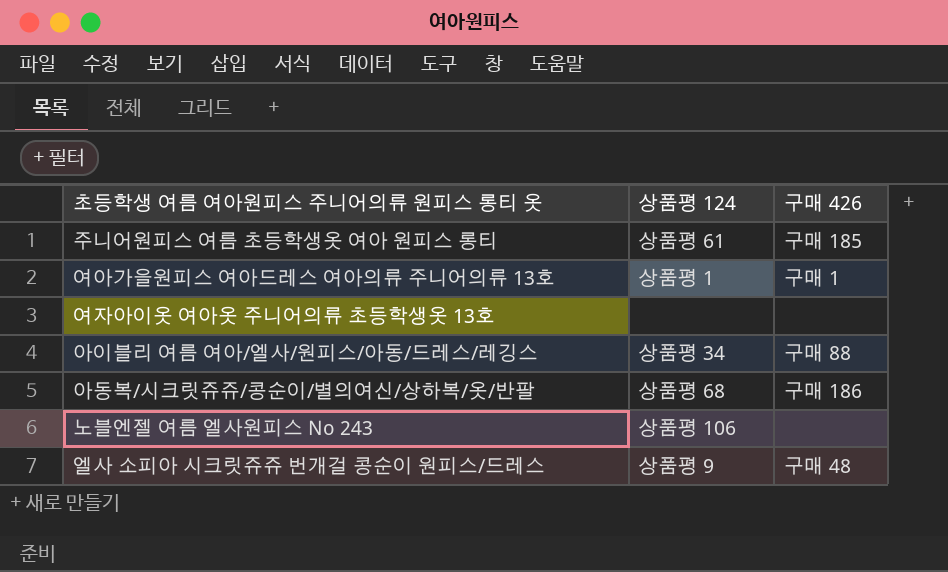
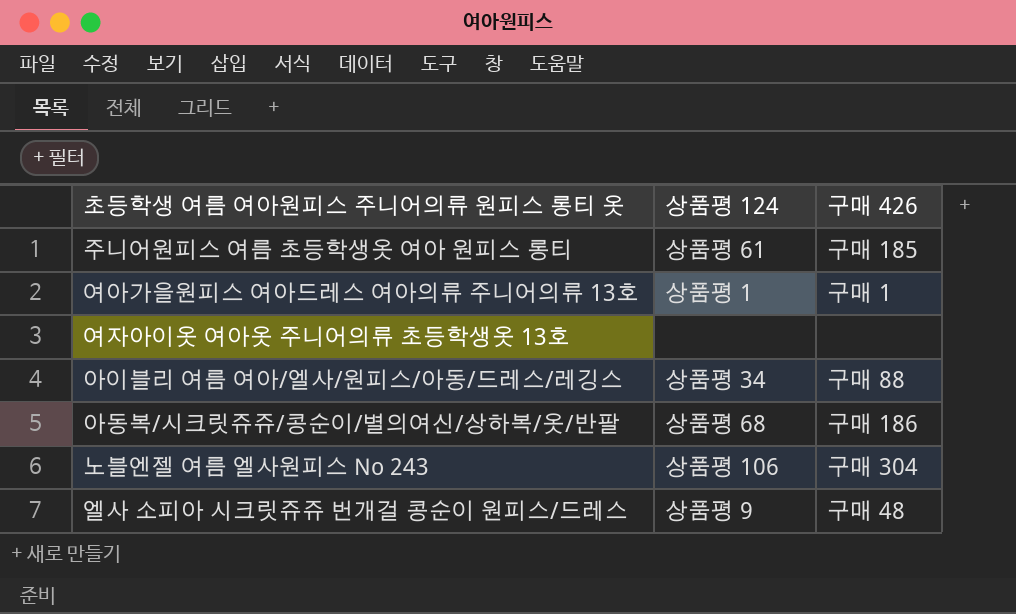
노블엔젤 여름 엘사원피스 No 243 | 구매 426: none -> 구매 304

